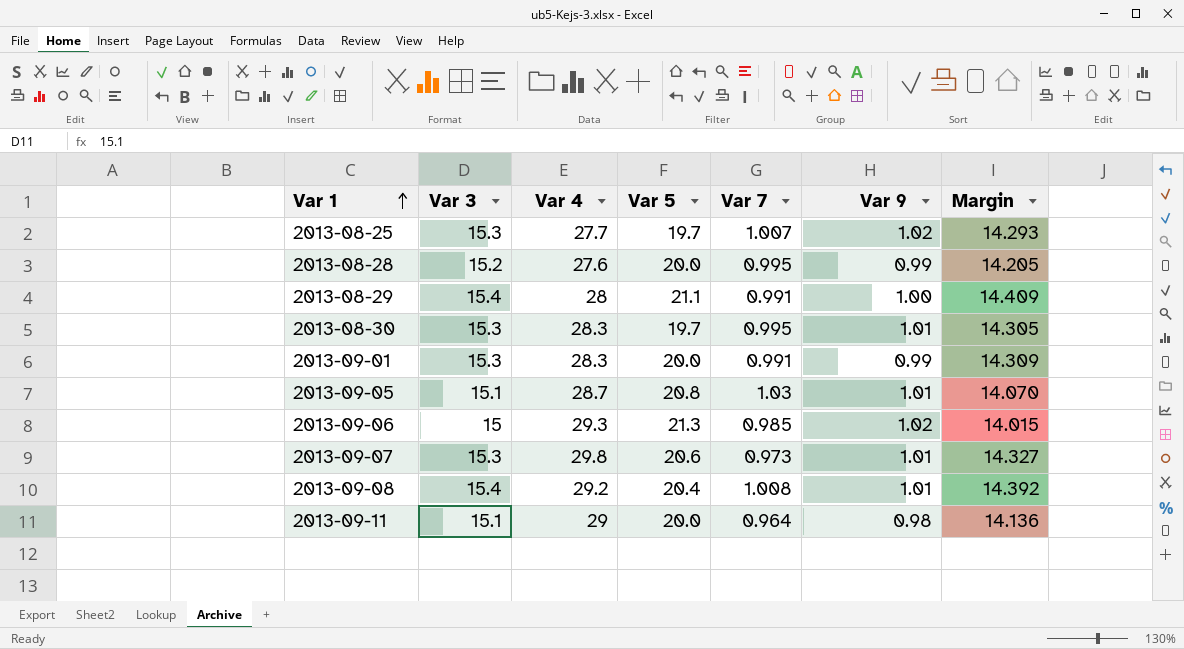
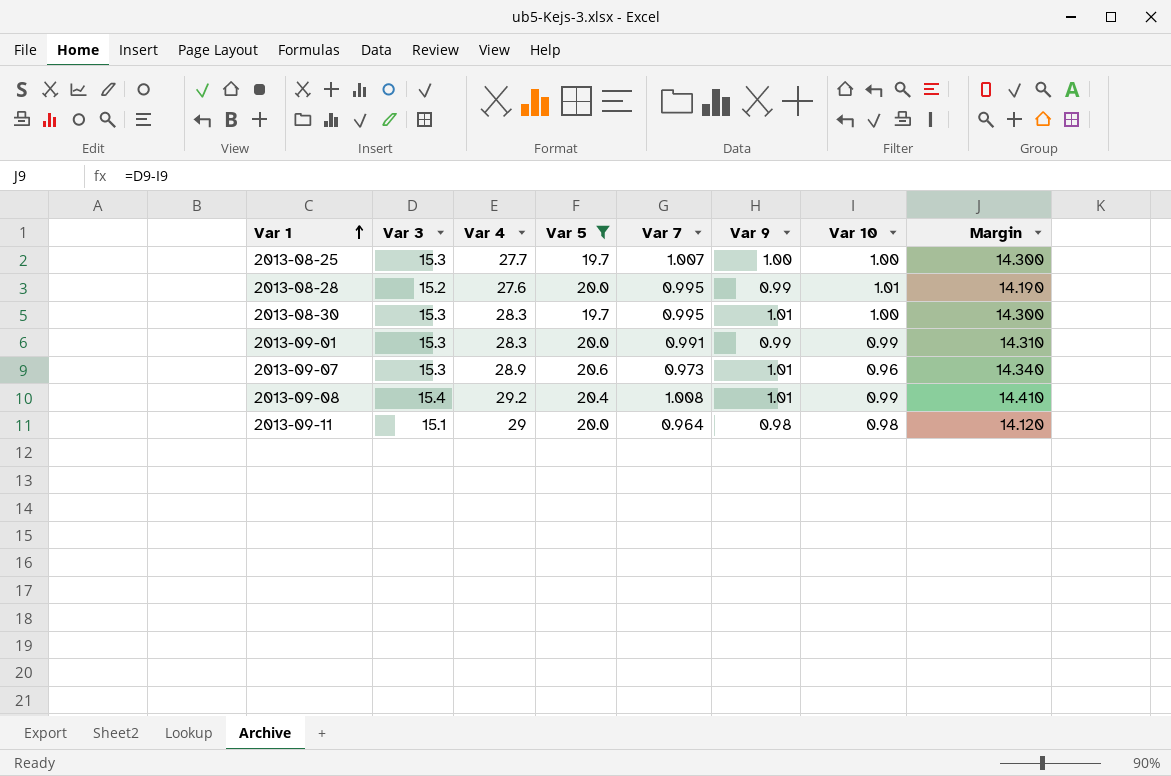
filter: none -> Var 5 <= 20.6
column Var 10 | position: none -> 7
column Margin | formula: [Var 3] - [Var 7] -> [Var 3] - [Var 10]
2013-08-25 | Var 9: 1.02 -> 1.00
2013-09-07 | Var 4: 29.8 -> 28.9

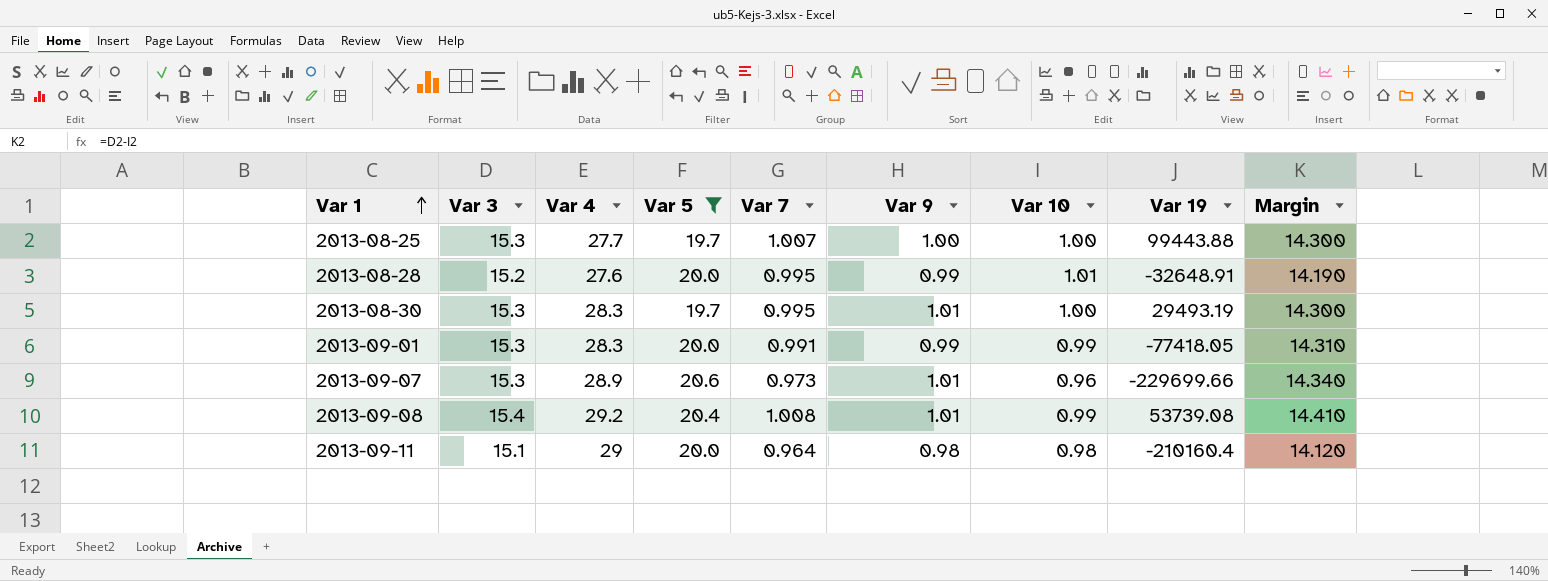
column Var 19 | position: none -> 8

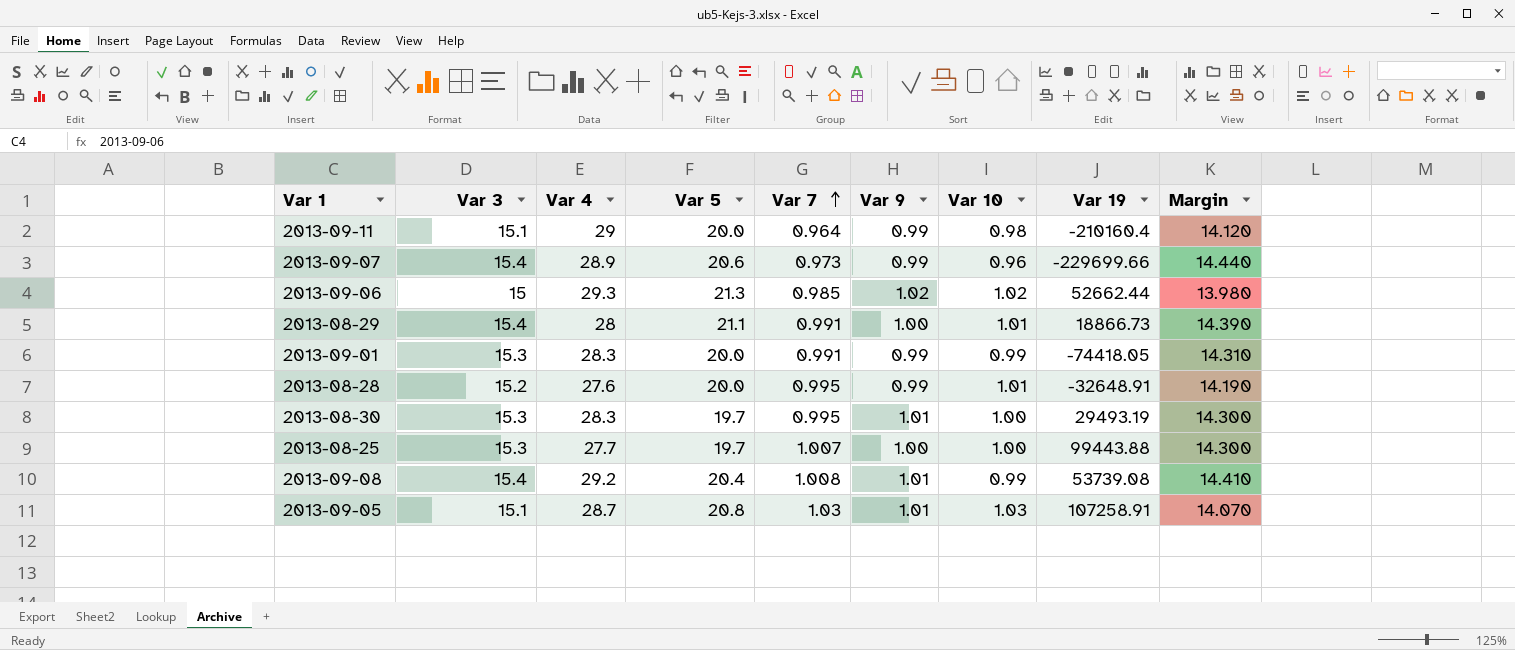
filter: Var 5 <= 20.6 -> none
row order: Var 1 ascending -> Var 7 ascending
2013-09-11 | Var 9: 0.98 -> 0.99
2013-09-07 | Var 3: 15.3 -> 15.4
2013-09-07 | Var 9: 1.01 -> 0.99
2013-09-07 | Margin: 14.340 -> 14.440
2013-09-01 | Var 19: -77418.05 -> -74418.05

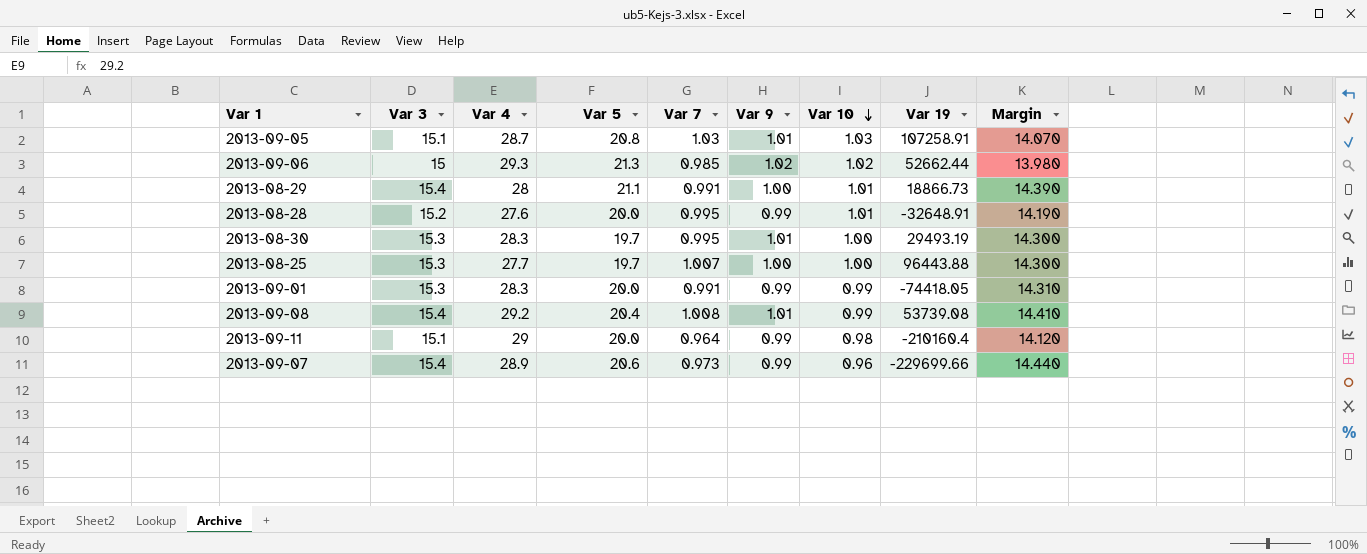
row order: Var 7 ascending -> Var 10 descending
2013-08-25 | Var 19: 99443.88 -> 96443.88

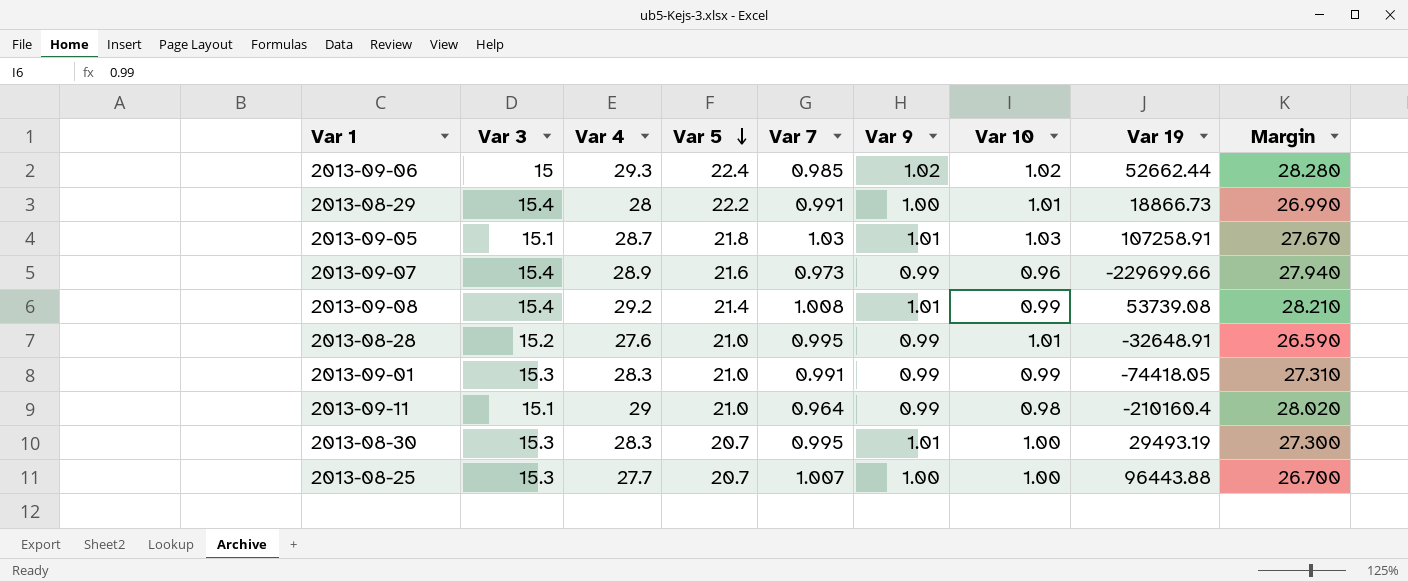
row order: Var 10 descending -> Var 5 descending
column Margin | formula: [Var 3] - [Var 10] -> [Var 4] - [Var 10]
2013-09-06 | Var 5: 21.3 -> 22.4
2013-08-29 | Var 5: 21.1 -> 22.2
2013-09-05 | Var 5: 20.8 -> 21.8
2013-09-07 | Var 5: 20.6 -> 21.6
2013-09-08 | Var 5: 20.4 -> 21.4
2013-08-28 | Var 5: 20.0 -> 21.0
2013-09-01 | Var 5: 20.0 -> 21.0
2013-09-11 | Var 5: 20.0 -> 21.0
2013-08-30 | Var 5: 19.7 -> 20.7
2013-08-25 | Var 5: 19.7 -> 20.7

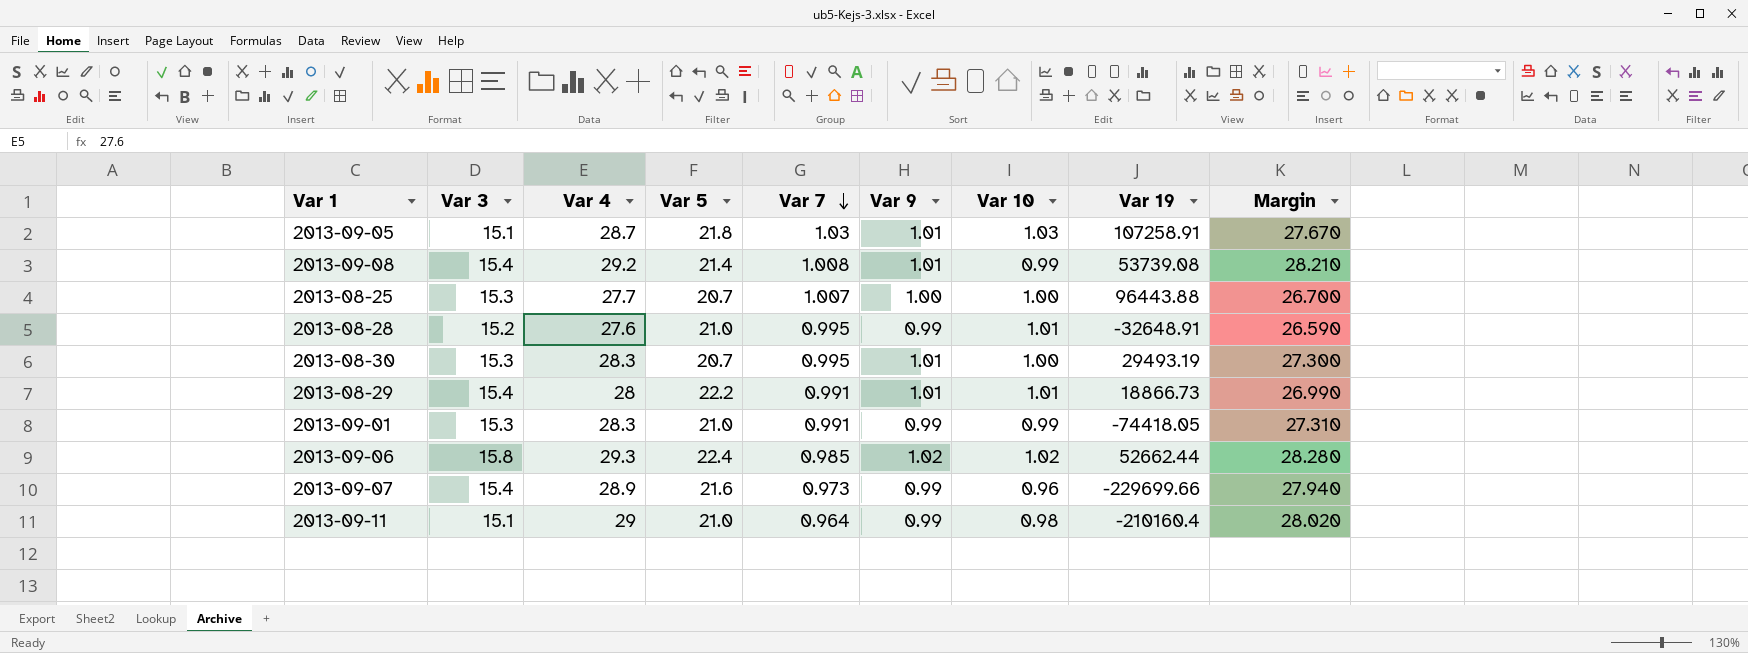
row order: Var 5 descending -> Var 7 descending
2013-08-29 | Var 9: 1.00 -> 1.01
2013-09-06 | Var 3: 15 -> 15.8

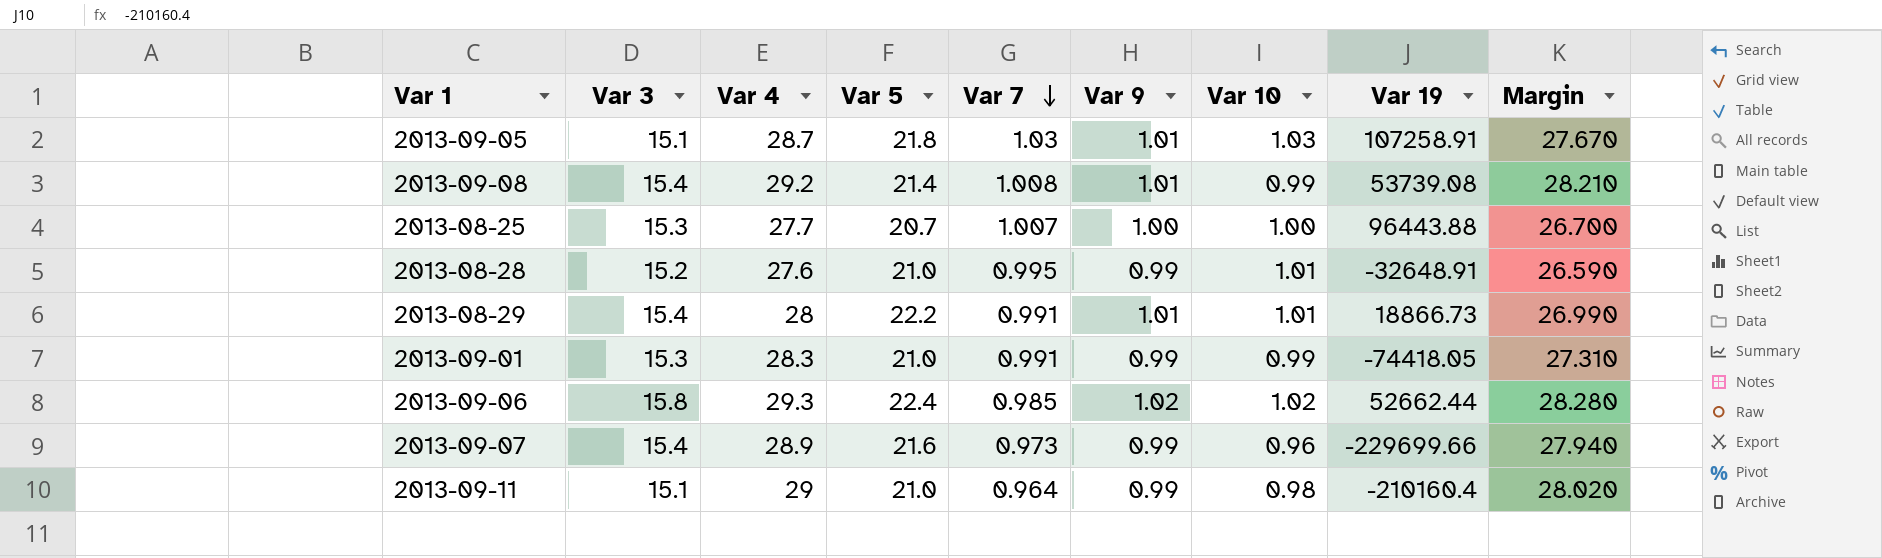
row 2013-08-30: 15.3 | 28.3 | 20.7 | 0.995 | 1.01 | 1.00 | 29493.19 | 27.300 -> none

